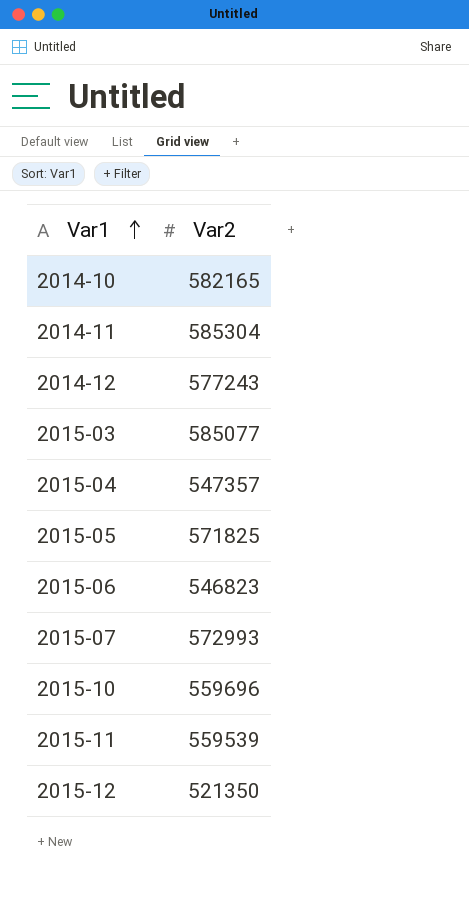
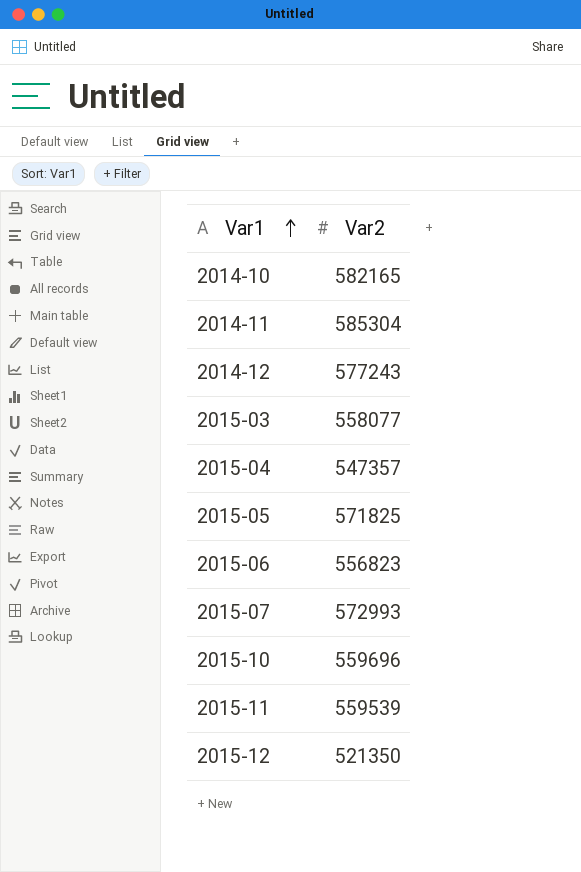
2015-03 | Var2: 585077 -> 558077
2015-06 | Var2: 546823 -> 556823

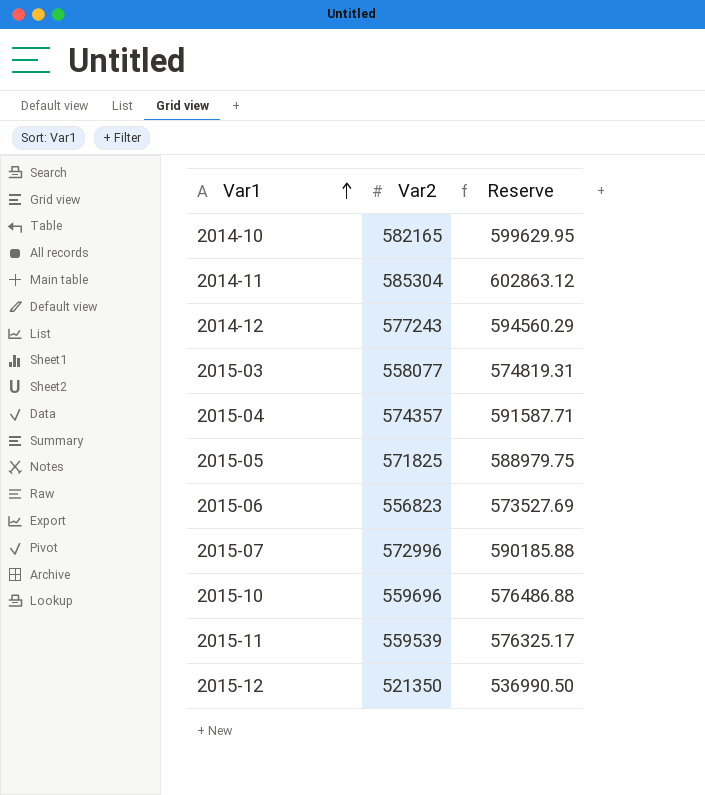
column Reserve | formula: none -> [Var2] * 1.03
2015-04 | Var2: 547357 -> 574357
2015-07 | Var2: 572993 -> 572996

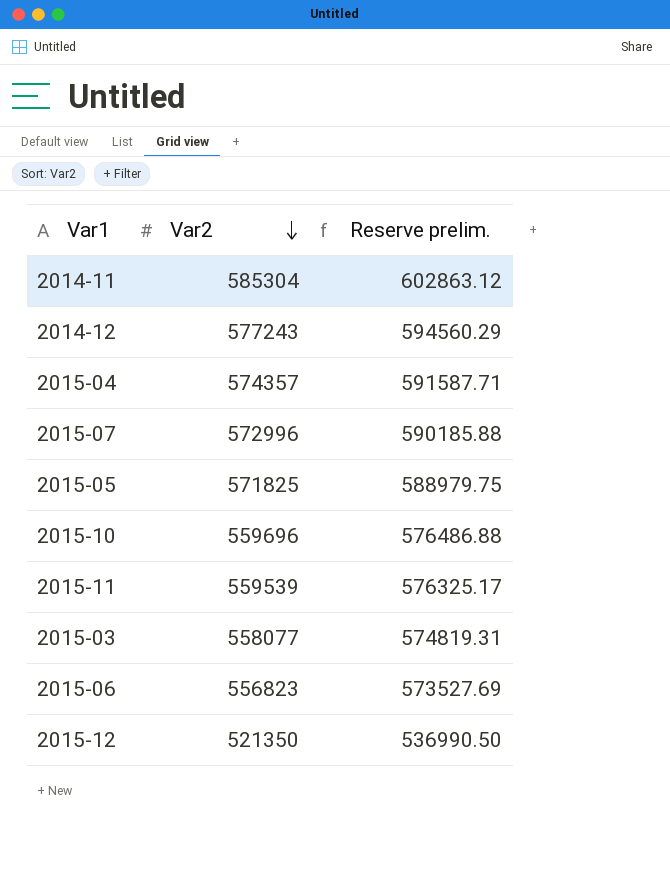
row order: Var1 ascending -> Var2 descending
column name: Reserve -> Reserve prelim.
row 2014-10: 582165 | 599629.95 -> none

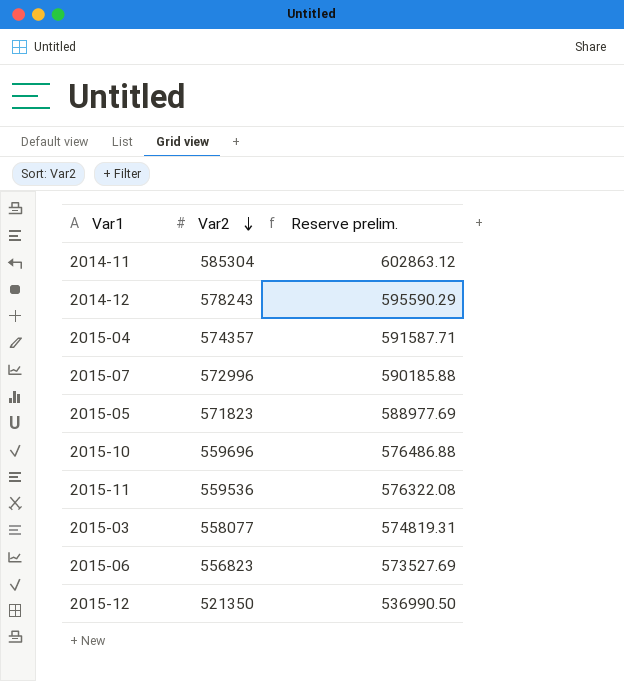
2014-12 | Var2: 577243 -> 578243
2014-12 | Reserve prelim.: 594560.29 -> 595590.29
2015-05 | Var2: 571825 -> 571823
2015-05 | Reserve prelim.: 588979.75 -> 588977.69
2015-11 | Var2: 559539 -> 559536
2015-11 | Reserve prelim.: 576325.17 -> 576322.08

